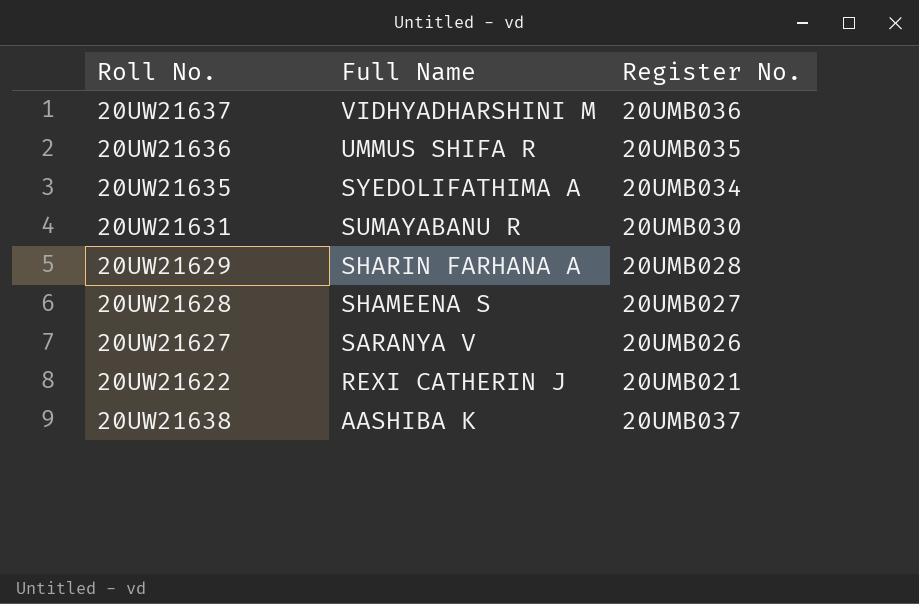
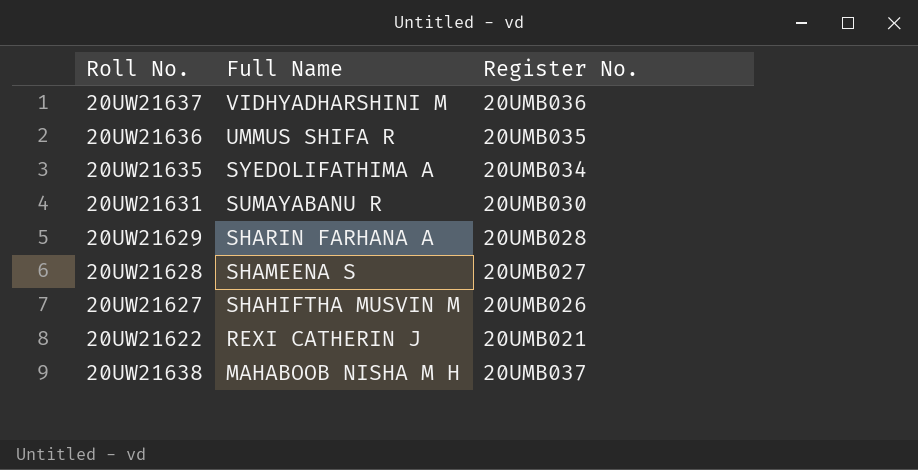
20UW21627 | Full Name: SARANYA V -> SHAHIFTHA MUSVIN M
20UW21638 | Full Name: AASHIBA K -> MAHABOOB NISHA M H

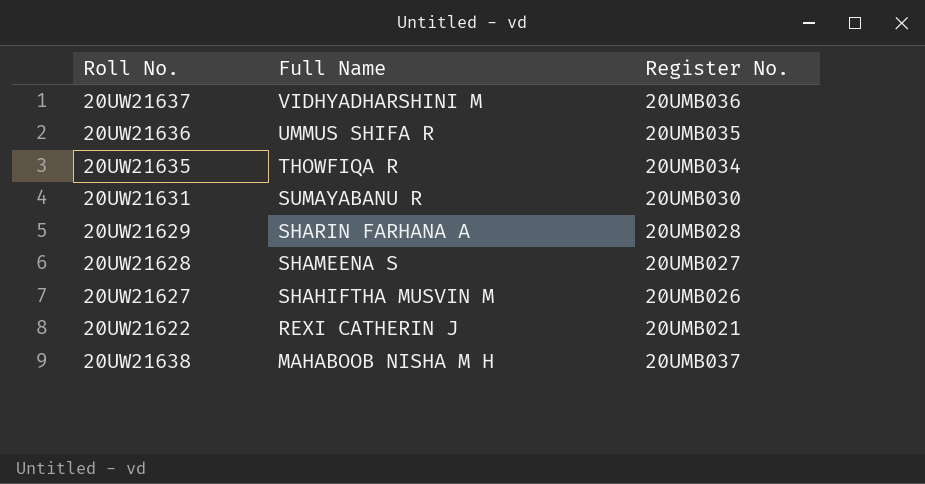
20UW21635 | Full Name: SYEDOLIFATHIMA A -> THOWFIQA R

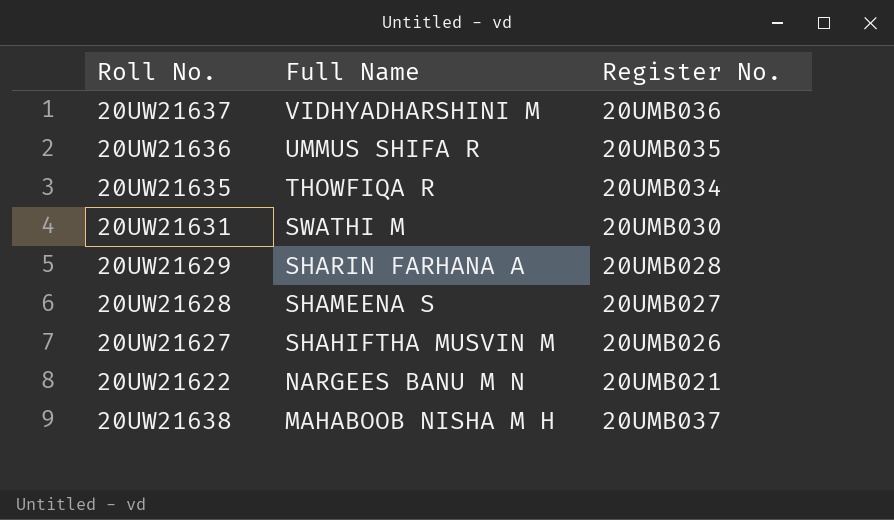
20UW21631 | Full Name: SUMAYABANU R -> SWATHI M
20UW21622 | Full Name: REXI CATHERIN J -> NARGEES BANU M N

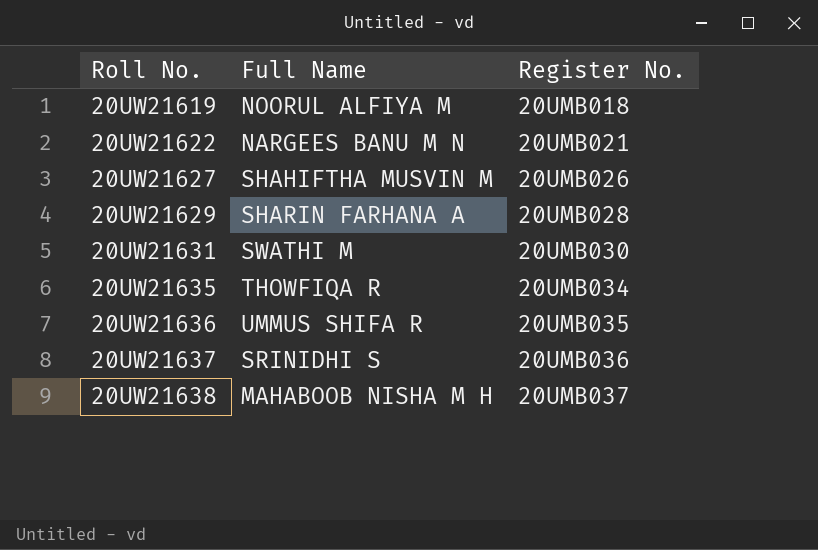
row order: Full Name descending -> Roll No. ascending
row 20UW21628: SHAMEENA S | 20UMB027 -> none
row 20UW21619: none -> NOORUL ALFIYA M | 20UMB018
20UW21637 | Full Name: VIDHYADHARSHINI M -> SRINIDHI S

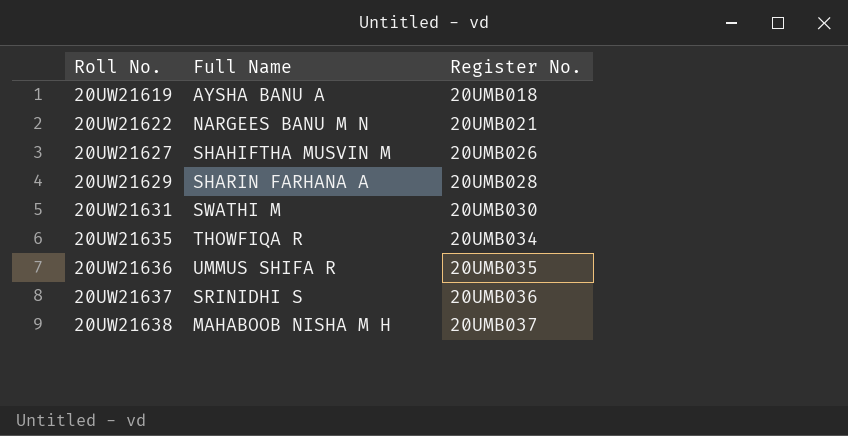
20UW21619 | Full Name: NOORUL ALFIYA M -> AYSHA BANU A

